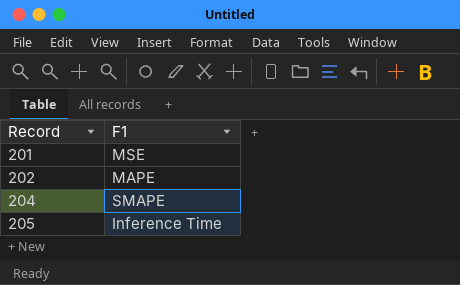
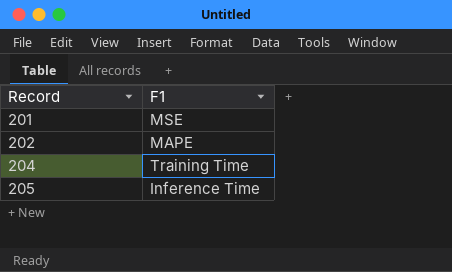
204 | F1: SMAPE -> Training Time

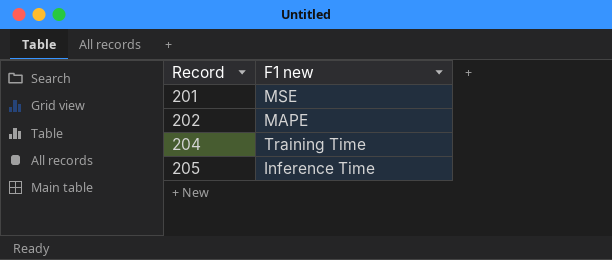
column name: F1 -> F1 new

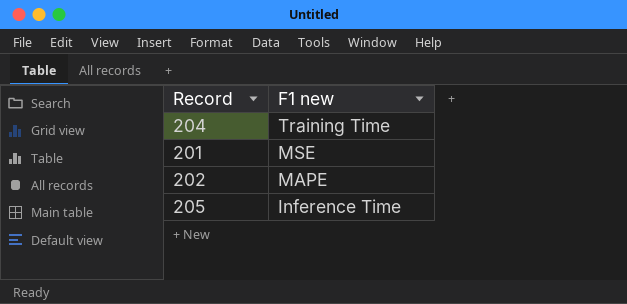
row order: Record ascending -> F1 new descending

